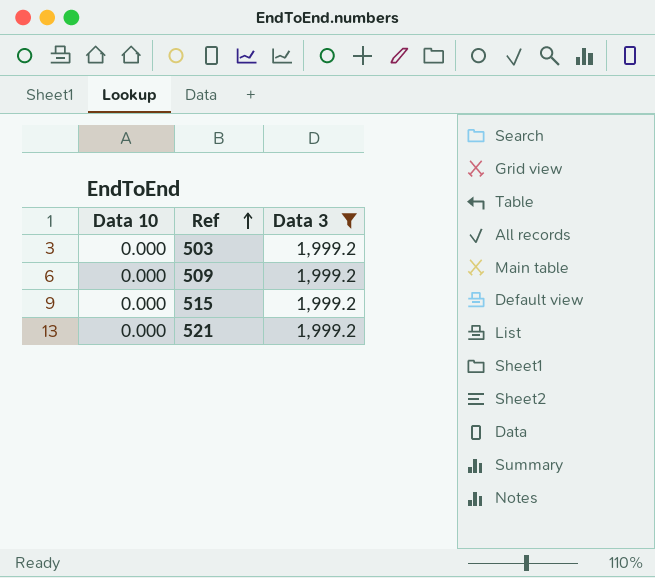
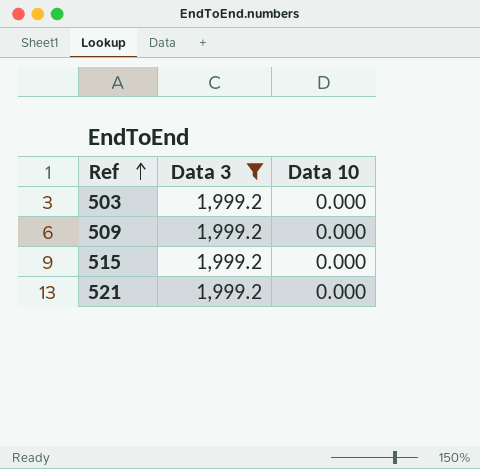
column Data 10 | position: 1 -> 3

